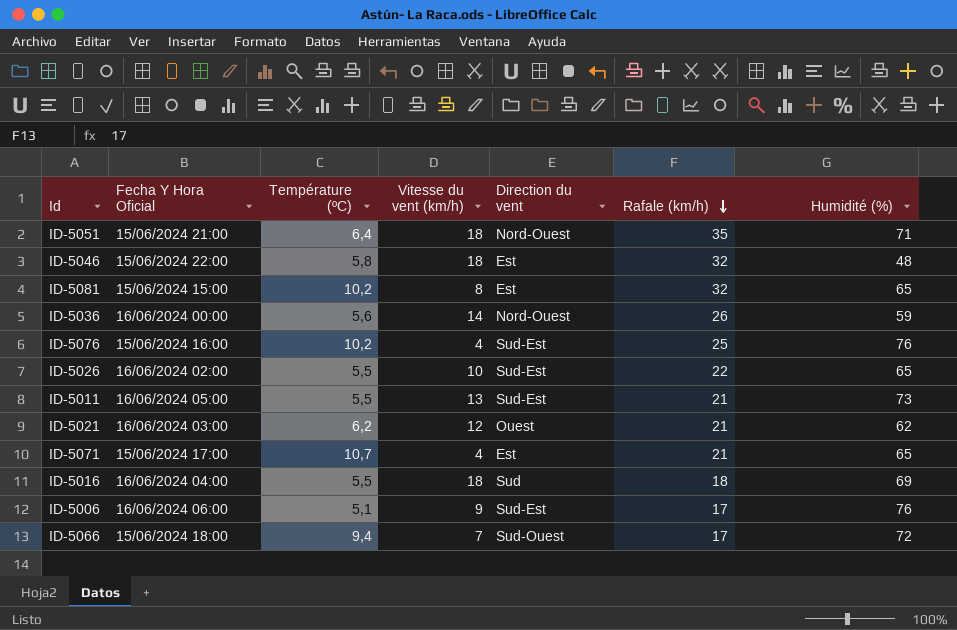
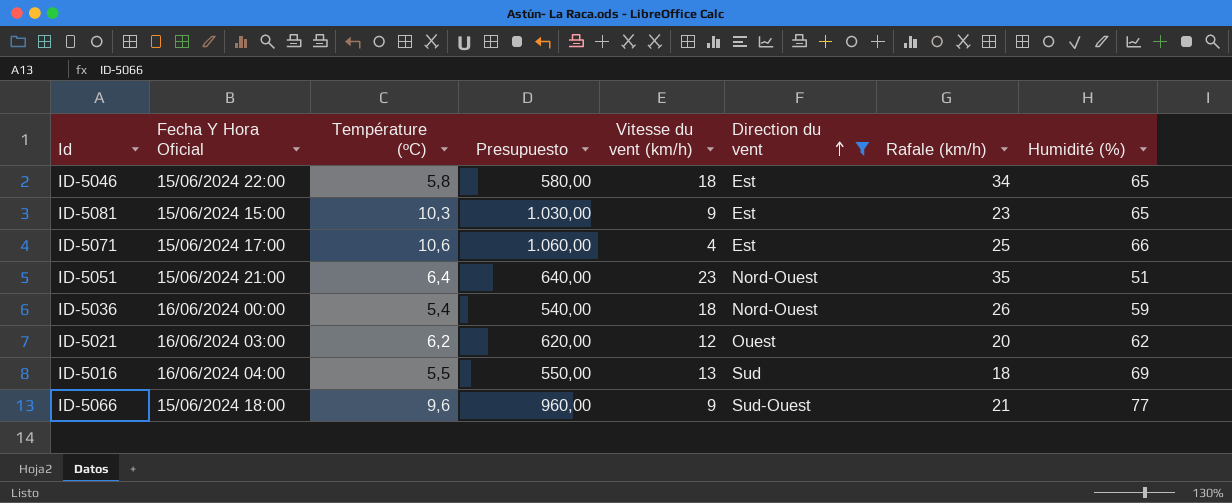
filter: none -> Direction du vent != Sud-Est
row order: Rafale (km/h) descending -> Direction du vent ascending
column Presupuesto | formula: none -> [Température (ºC)] * 100
ID-5046 | Rafale (km/h): 32 -> 34
ID-5046 | Humidité (%): 48 -> 65
ID-5081 | Température (ºC): 10,2 -> 10,3
ID-5081 | Vitesse du vent (km/h): 8 -> 9
ID-5081 | Rafale (km/h): 32 -> 23
ID-5071 | Température (ºC): 10,7 -> 10,6
ID-5071 | Rafale (km/h): 21 -> 25
ID-5071 | Humidité (%): 65 -> 66
ID-5051 | Vitesse du vent (km/h): 18 -> 23
ID-5051 | Humidité (%): 71 -> 51
ID-5036 | Température (ºC): 5,6 -> 5,4
ID-5036 | Vitesse du vent (km/h): 14 -> 18
ID-5021 | Rafale (km/h): 21 -> 20
ID-5016 | Vitesse du vent (km/h): 18 -> 13
ID-5066 | Température (ºC): 9,4 -> 9,6
ID-5066 | Vitesse du vent (km/h): 7 -> 9
ID-5066 | Rafale (km/h): 17 -> 21
ID-5066 | Humidité (%): 72 -> 77

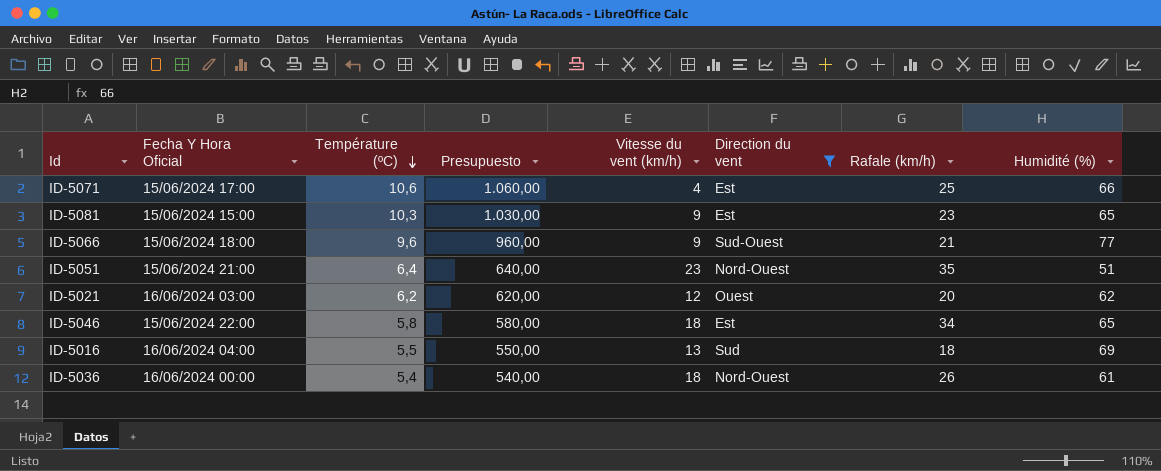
row order: Direction du vent ascending -> Température (ºC) descending
ID-5036 | Humidité (%): 59 -> 61

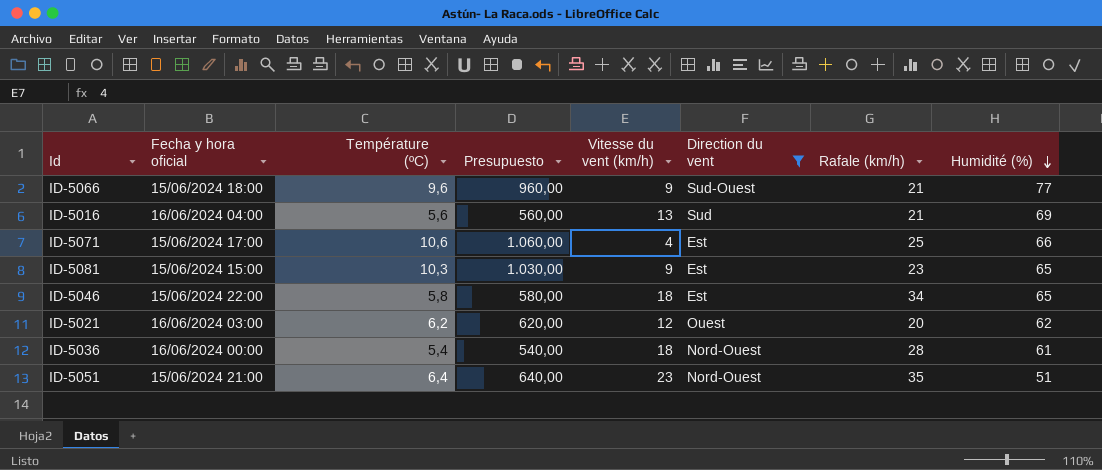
row order: Température (ºC) descending -> Humidité (%) descending
column name: Fecha Y Hora Oficial -> Fecha y hora oficial
ID-5016 | Température (ºC): 5,5 -> 5,6
ID-5016 | Presupuesto: 550,00 -> 560,00
ID-5016 | Rafale (km/h): 18 -> 21
ID-5036 | Rafale (km/h): 26 -> 28

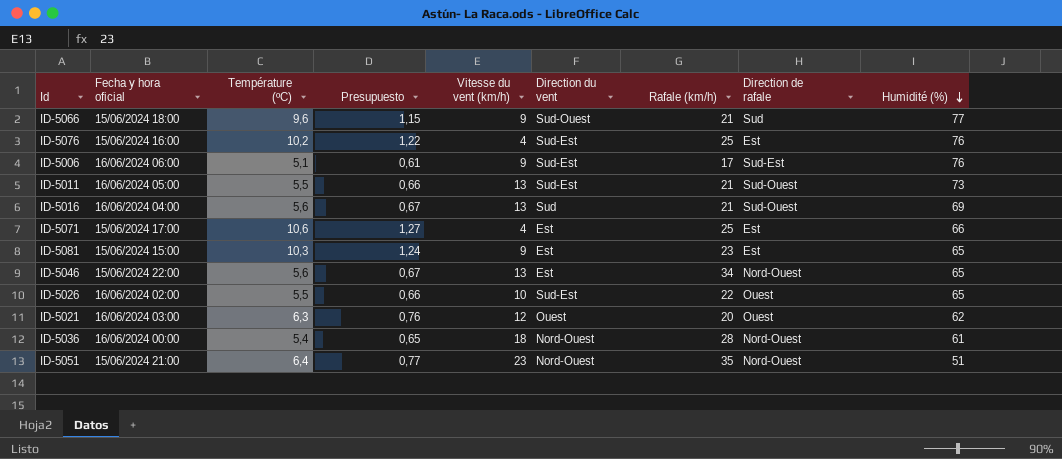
filter: Direction du vent != Sud-Est -> none
column Presupuesto | formula: [Température (ºC)] * 100 -> [Température (ºC)] * 0,12
column Direction de rafale | position: none -> 8
ID-5046 | Température (ºC): 5,8 -> 5,6
ID-5046 | Vitesse du vent (km/h): 18 -> 13
ID-5021 | Température (ºC): 6,2 -> 6,3

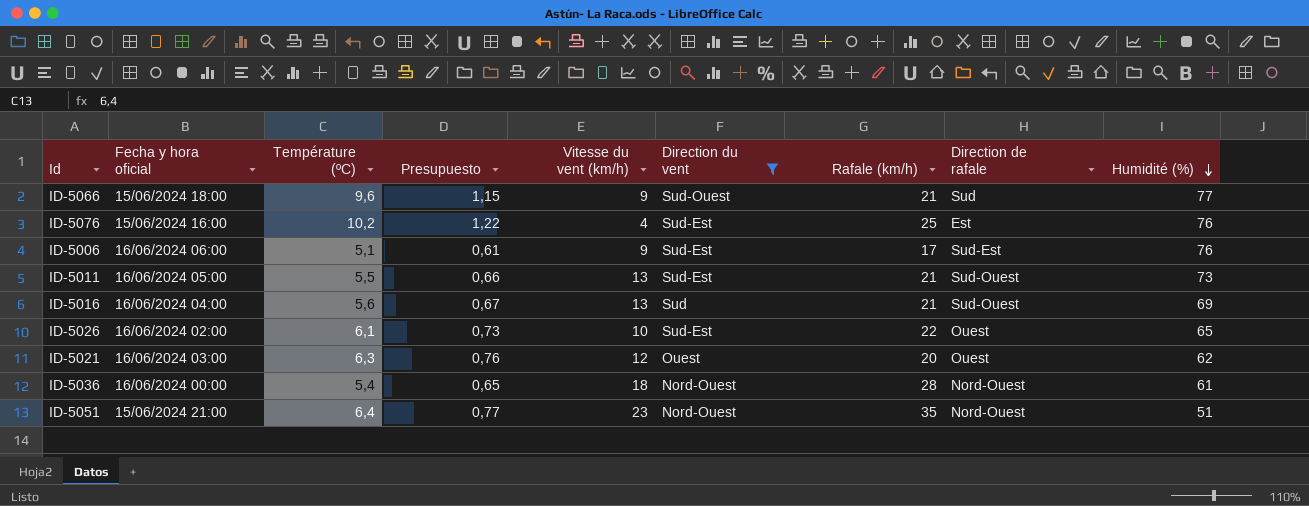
filter: none -> Direction du vent != Est
ID-5026 | Température (ºC): 5,5 -> 6,1
ID-5026 | Presupuesto: 0,66 -> 0,73

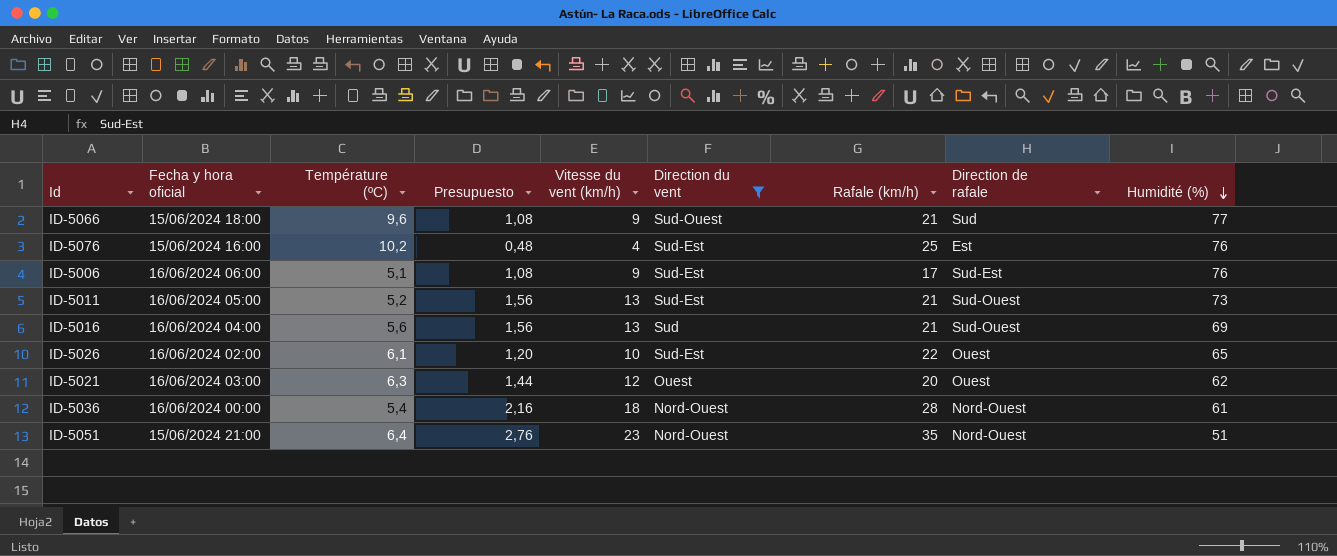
column Presupuesto | formula: [Température (ºC)] * 0,12 -> [Vitesse du vent (km/h)] * 0,12
ID-5011 | Température (ºC): 5,5 -> 5,2

